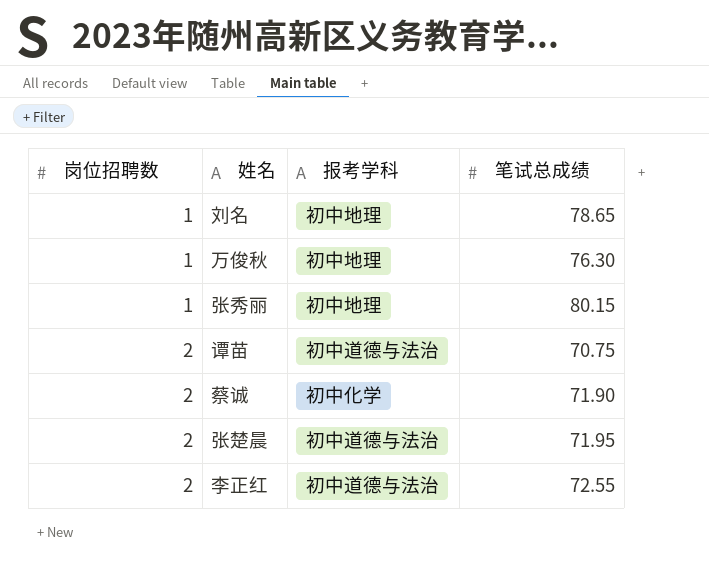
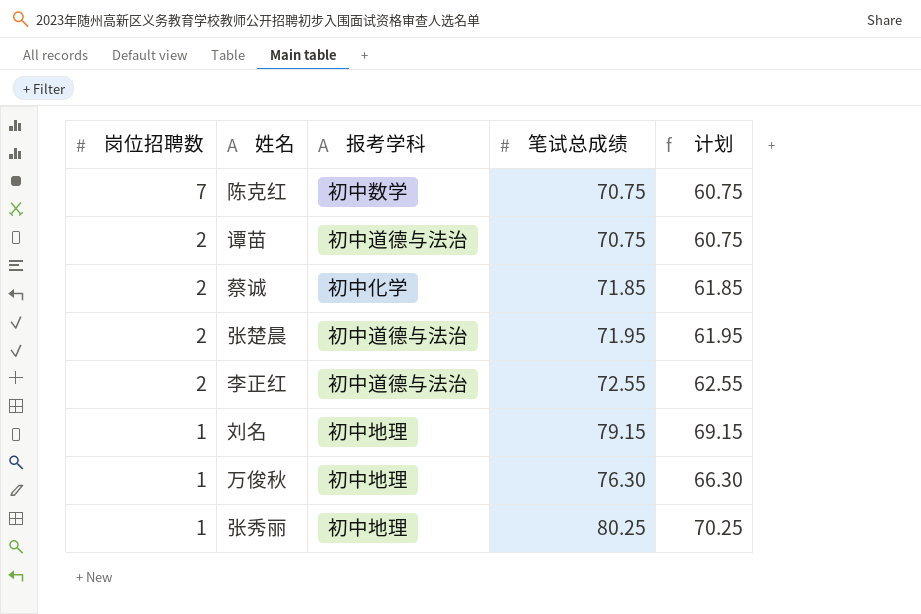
row order: 岗位招聘数 ascending -> 岗位招聘数 descending
column 计划 | formula: none -> [笔试总成绩] - 10
row 陈克红: none -> 7 | 初中数学 | 70.75 | 60.75
蔡诚 | 笔试总成绩: 71.90 -> 71.85
刘名 | 笔试总成绩: 78.65 -> 79.15
张秀丽 | 笔试总成绩: 80.15 -> 80.25

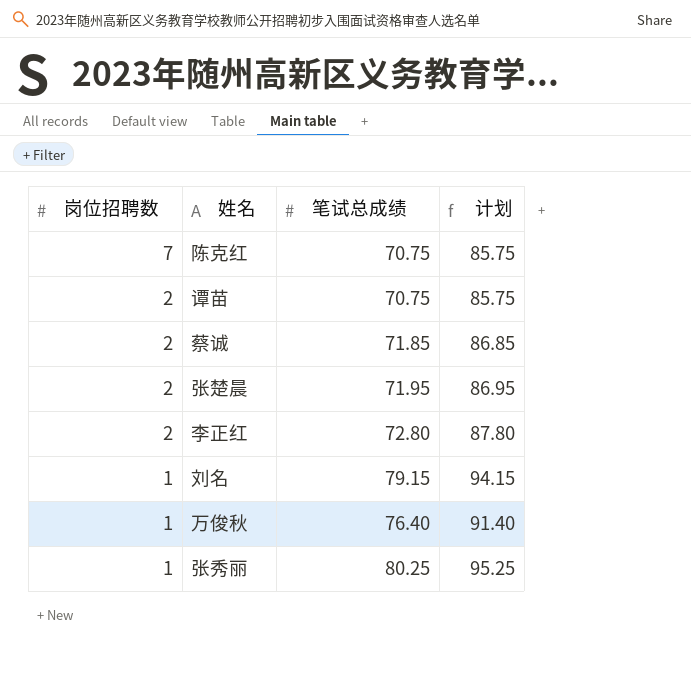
column 报考学科 | position: 3 -> none
column 计划 | formula: [笔试总成绩] - 10 -> [笔试总成绩] + 15
李正红 | 笔试总成绩: 72.55 -> 72.80
万俊秋 | 笔试总成绩: 76.30 -> 76.40

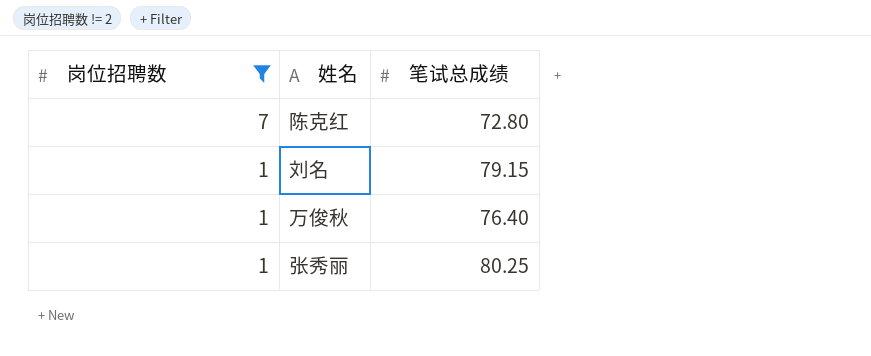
filter: none -> 岗位招聘数 != 2
column 计划 | formula: [笔试总成绩] + 15 -> none
陈克红 | 笔试总成绩: 70.75 -> 72.80

